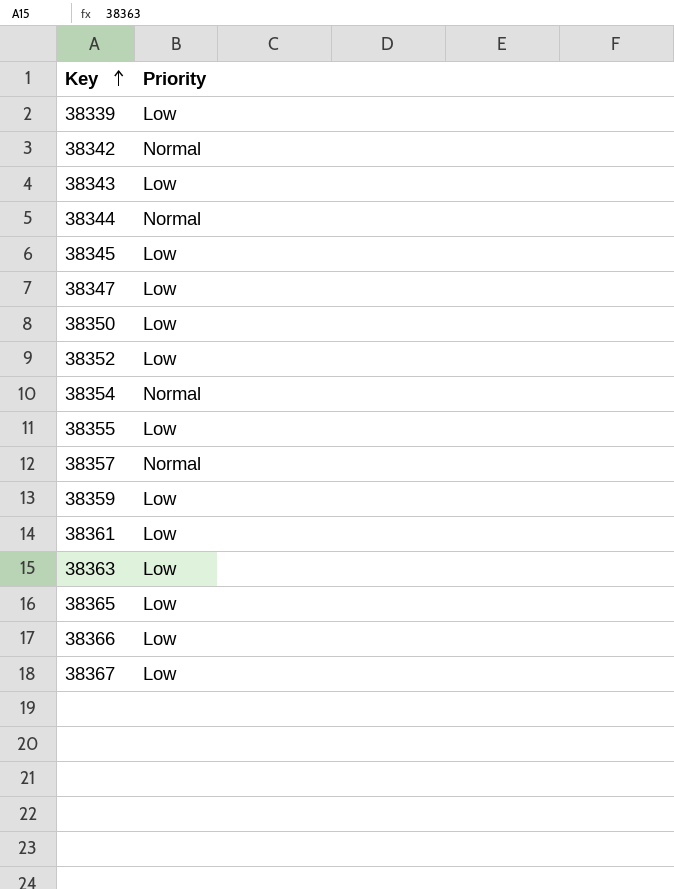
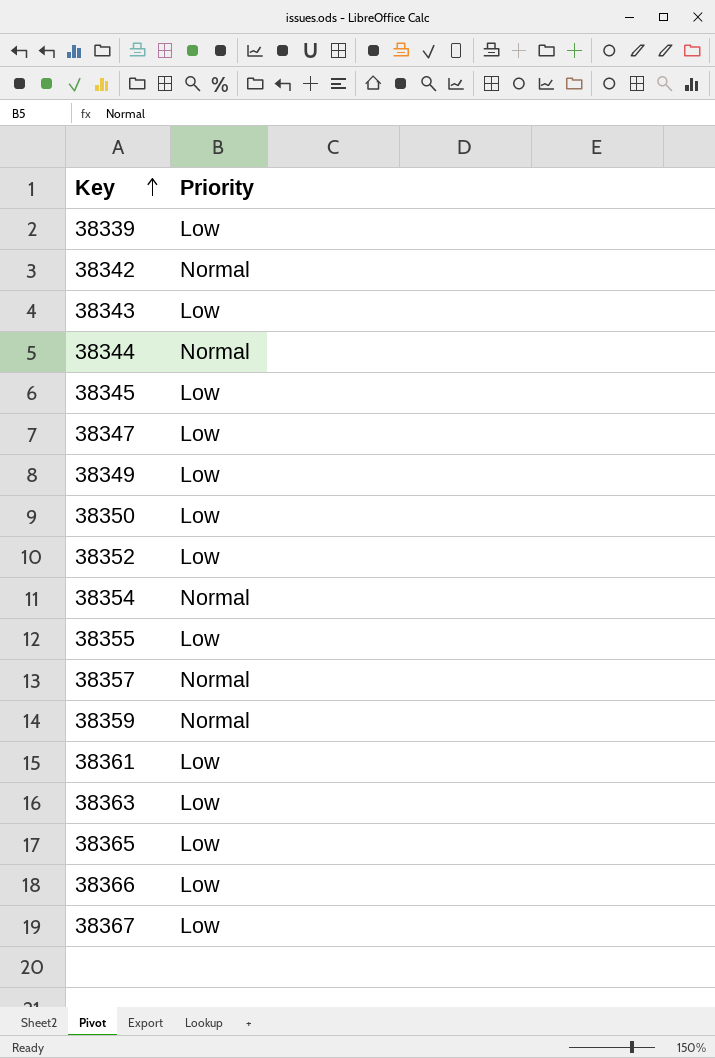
row 38349: none -> Low
38359 | Priority: Low -> Normal

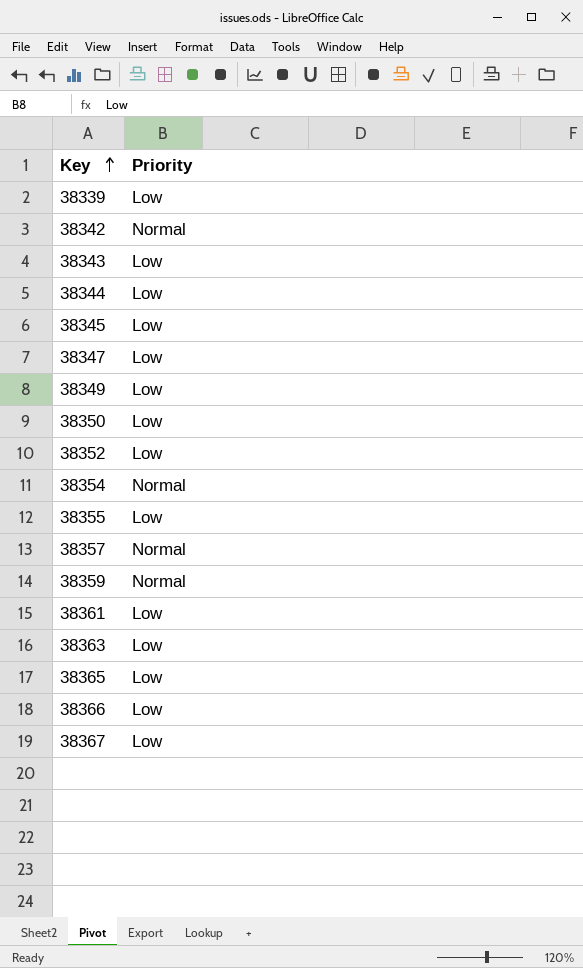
38344 | Priority: Normal -> Low

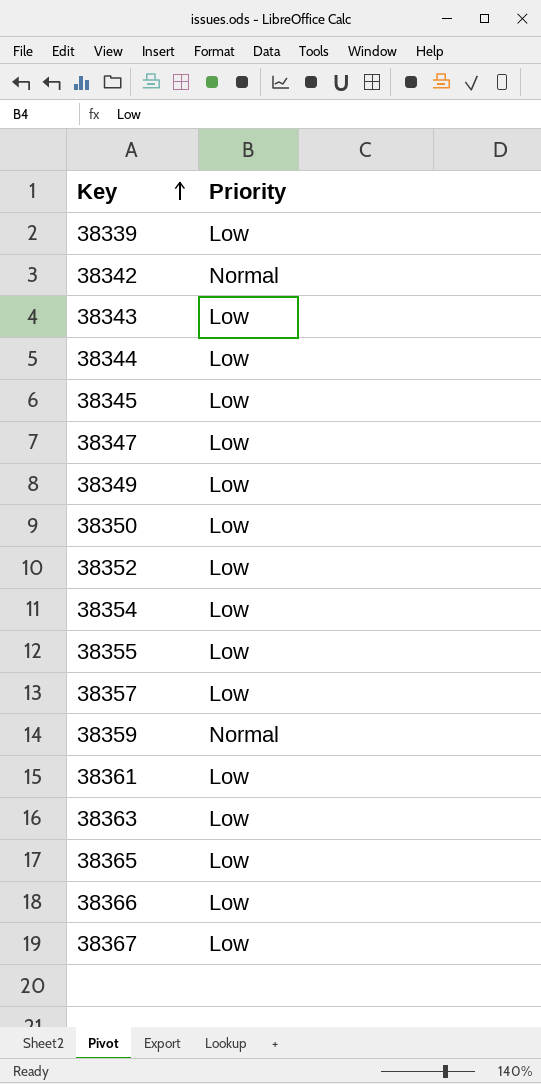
38354 | Priority: Normal -> Low
38357 | Priority: Normal -> Low

